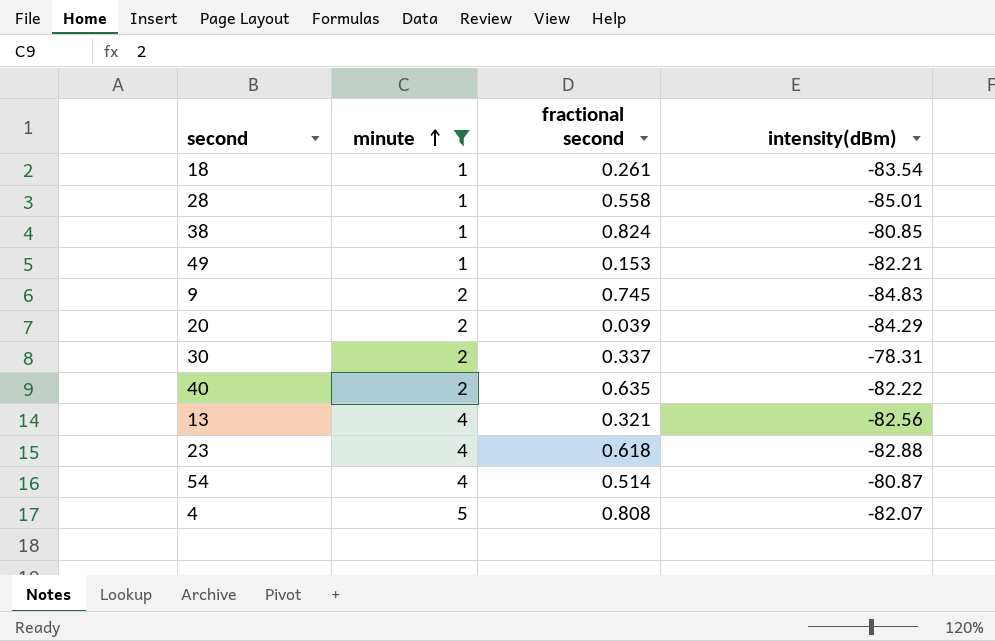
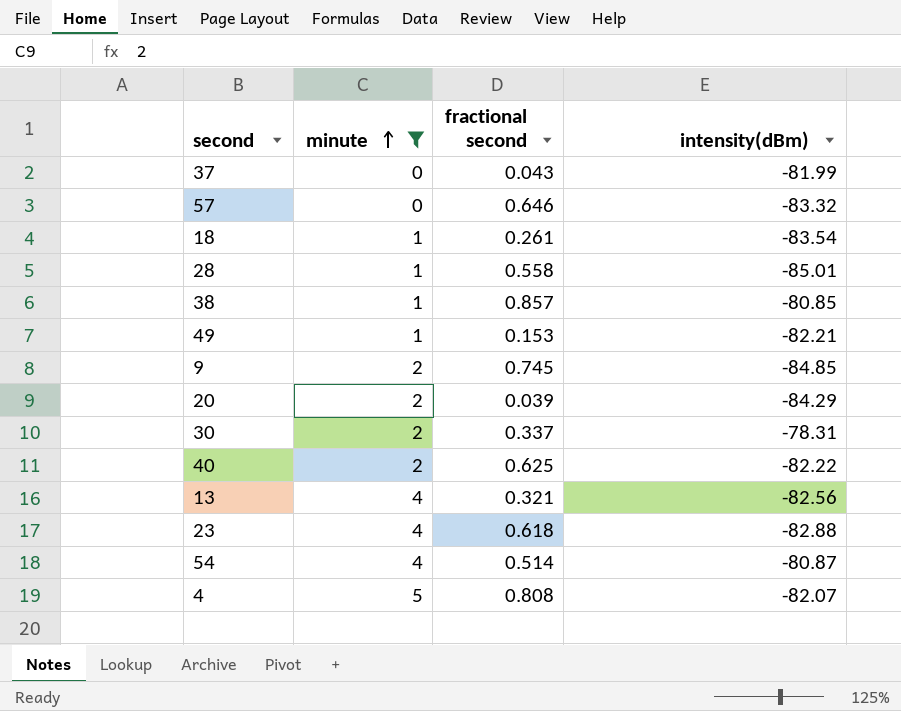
row 37: none -> 0 | 0.043 | -81.99
row 57: none -> 0 | 0.646 | -83.32
38 | fractional second: 0.824 -> 0.857
9 | intensity(dBm): -84.83 -> -84.85
40 | fractional second: 0.635 -> 0.625

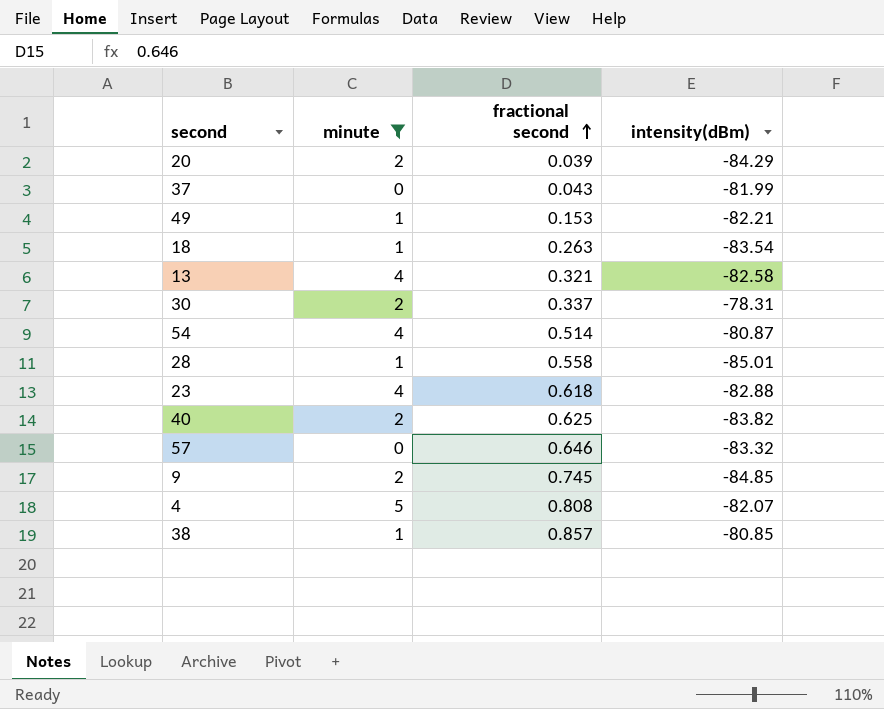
row order: minute ascending -> fractional second ascending
18 | fractional second: 0.261 -> 0.263
13 | intensity(dBm): -82.56 -> -82.58
40 | intensity(dBm): -82.22 -> -83.82

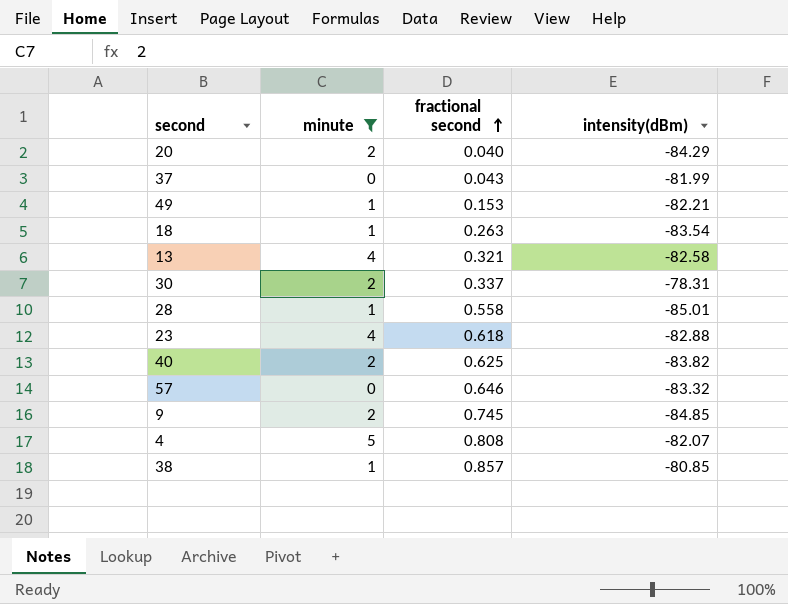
row 54: 4 | 0.514 | -80.87 -> none
20 | fractional second: 0.039 -> 0.040

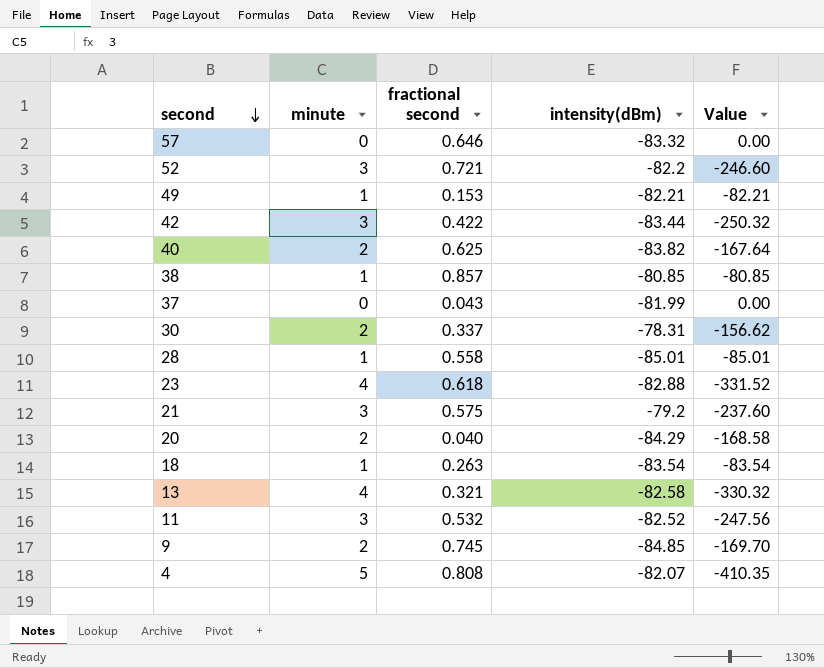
filter: minute != 3 -> none
row order: fractional second ascending -> second descending
column Value | formula: none -> [minute] * [intensity(dBm)]

